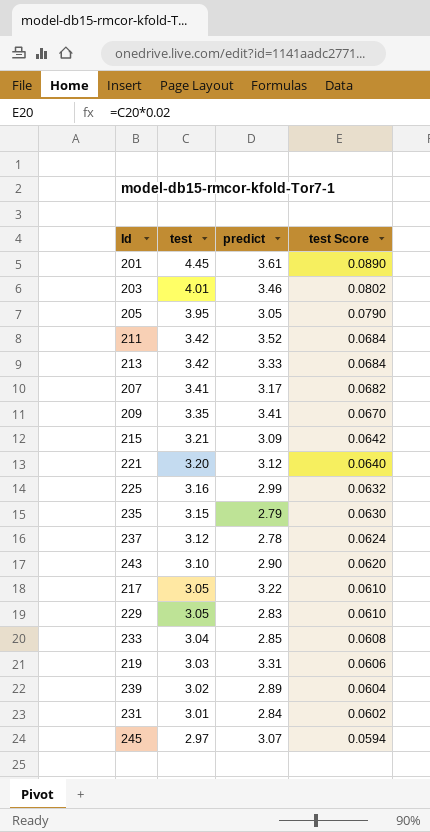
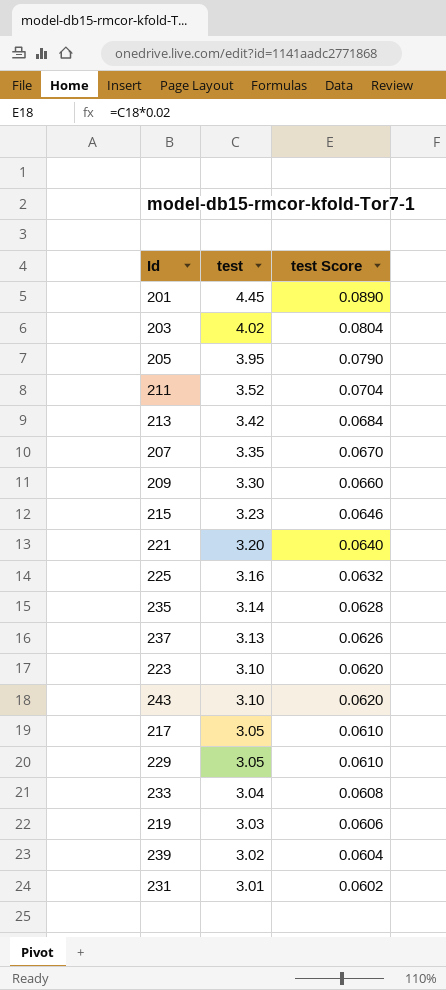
column predict | position: 3 -> none
row 245: 2.97 | 3.07 | 0.0594 -> none
203 | test: 4.01 -> 4.02
203 | test Score: 0.0802 -> 0.0804
211 | test: 3.42 -> 3.52
211 | test Score: 0.0684 -> 0.0704
207 | test: 3.41 -> 3.35
207 | test Score: 0.0682 -> 0.0670
209 | test: 3.35 -> 3.30
209 | test Score: 0.0670 -> 0.0660
215 | test: 3.21 -> 3.23
215 | test Score: 0.0642 -> 0.0646
235 | test: 3.15 -> 3.14
235 | test Score: 0.0630 -> 0.0628
237 | test: 3.12 -> 3.13
237 | test Score: 0.0624 -> 0.0626
row 223: none -> 3.10 | 0.0620

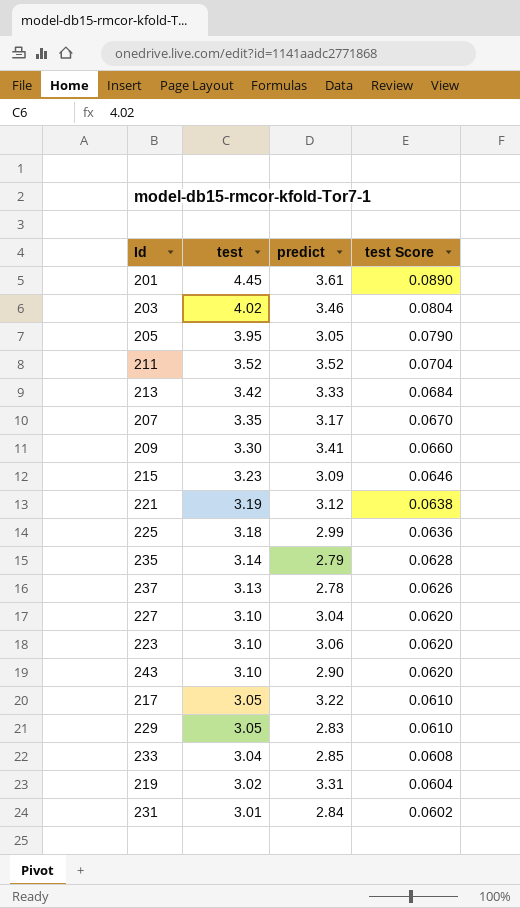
column predict | position: none -> 3
row 239: 3.02 | 0.0604 -> none
221 | test: 3.20 -> 3.19
221 | test Score: 0.0640 -> 0.0638
225 | test: 3.16 -> 3.18
225 | test Score: 0.0632 -> 0.0636
row 227: none -> 3.10 | 3.04 | 0.0620
219 | test: 3.03 -> 3.02
219 | test Score: 0.0606 -> 0.0604

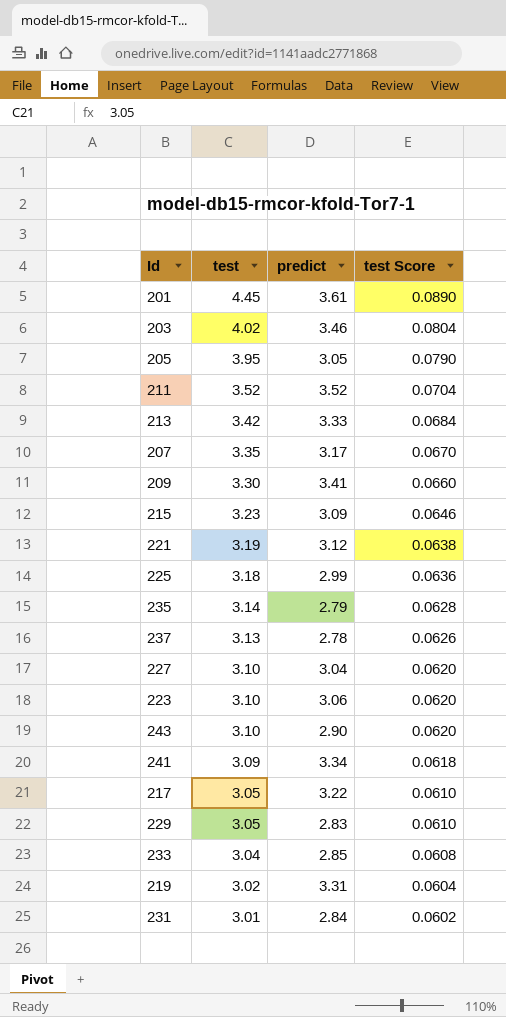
row 241: none -> 3.09 | 3.34 | 0.0618

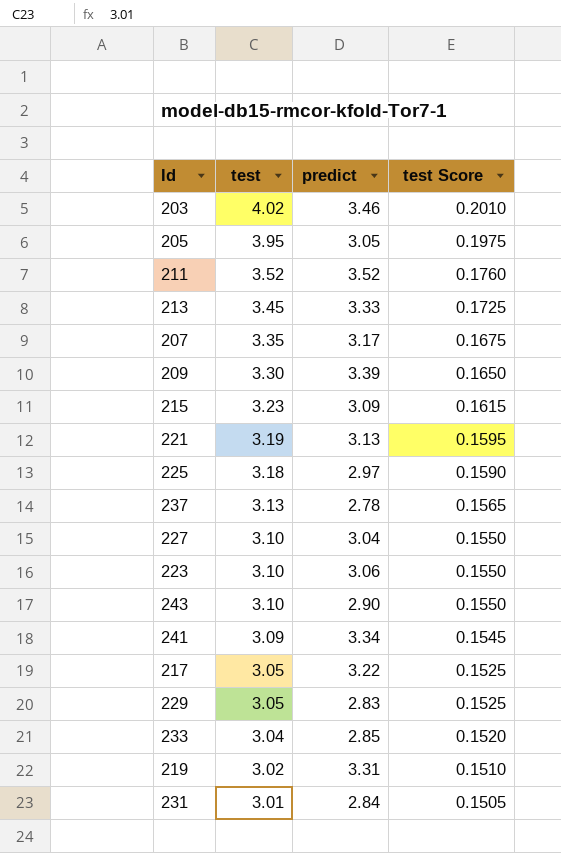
column test Score | formula: [test] * 0.02 -> [test] * 0.05
row 201: 4.45 | 3.61 | 0.0890 -> none
row 235: 3.14 | 2.79 | 0.0628 -> none
213 | test: 3.42 -> 3.45
209 | predict: 3.41 -> 3.39
221 | predict: 3.12 -> 3.13
225 | predict: 2.99 -> 2.97

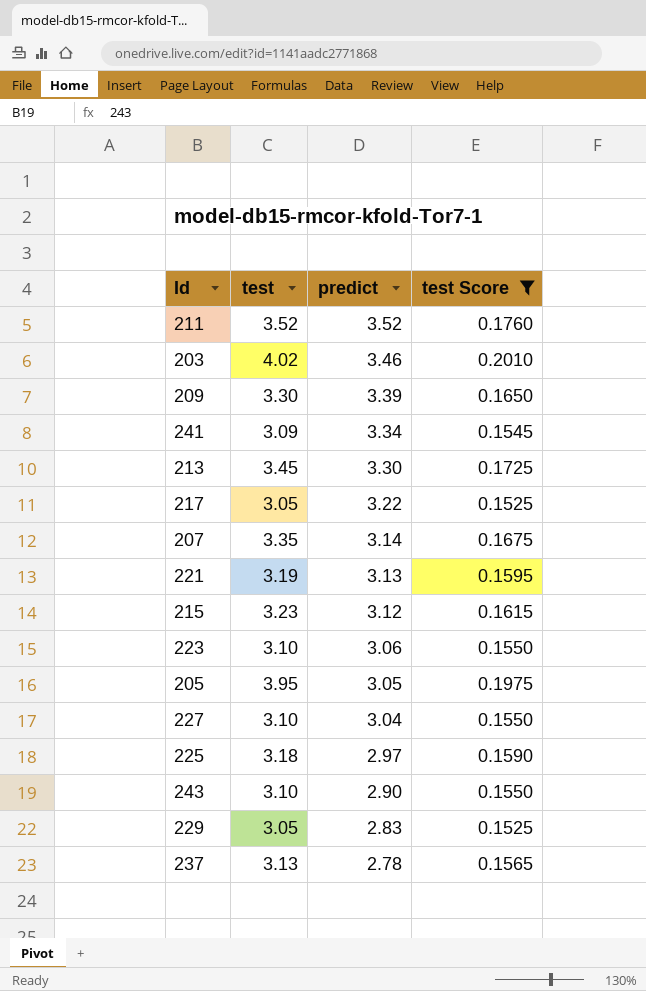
filter: none -> test Score >= 0.1525
row order: test descending -> predict descending
213 | predict: 3.33 -> 3.30
207 | predict: 3.17 -> 3.14
215 | predict: 3.09 -> 3.12

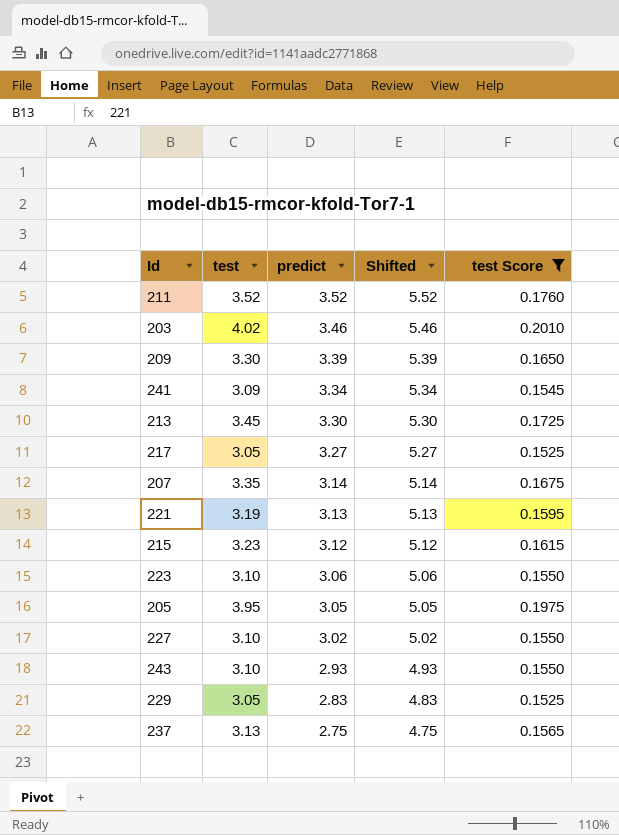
column Shifted | formula: none -> [predict] + 2
row 225: 3.18 | 2.97 | 0.1590 -> none
217 | predict: 3.22 -> 3.27
227 | predict: 3.04 -> 3.02
243 | predict: 2.90 -> 2.93
237 | predict: 2.78 -> 2.75

